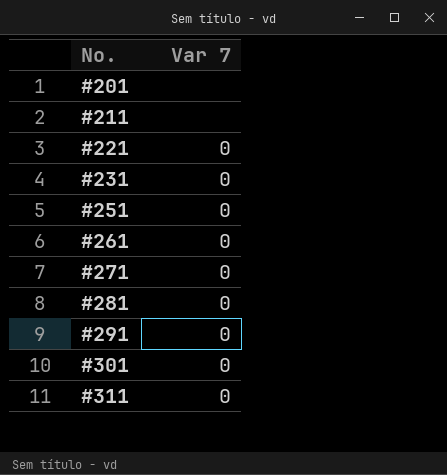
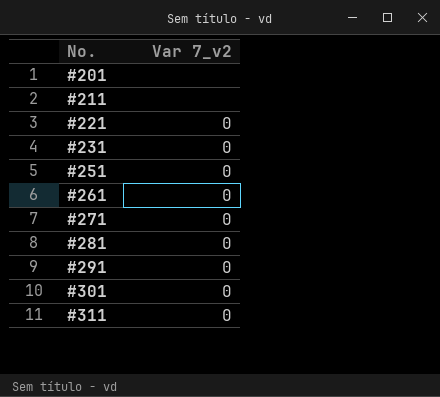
column name: Var 7 -> Var 7_v2

